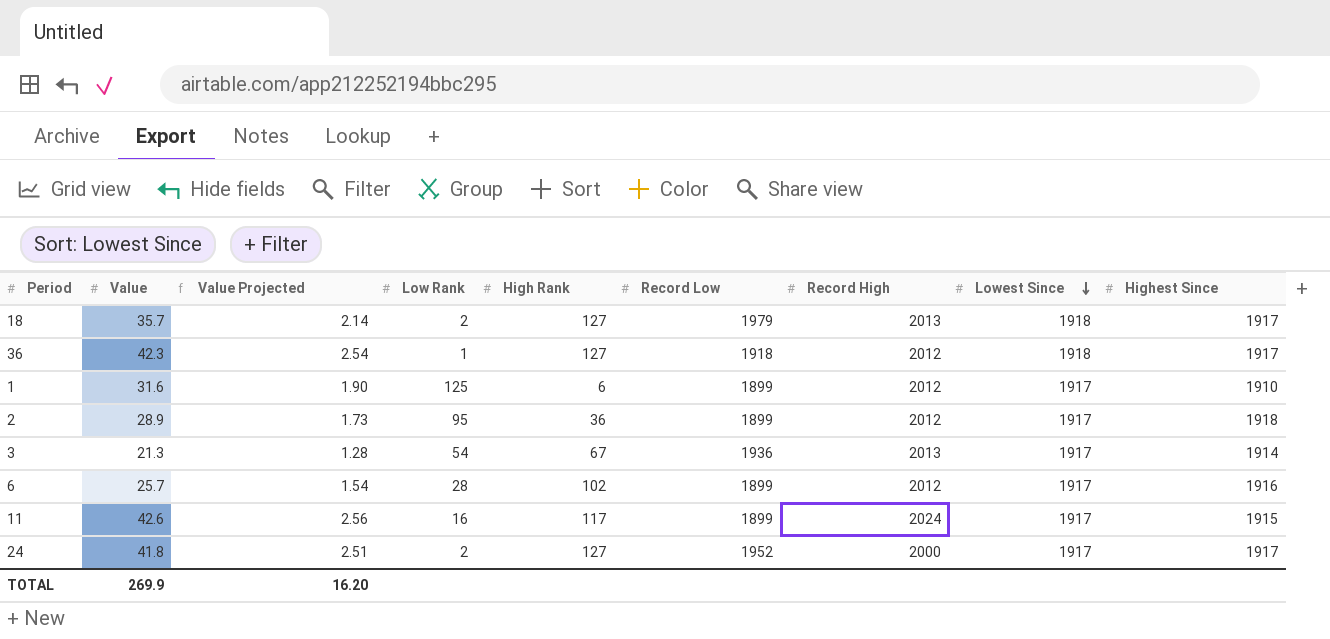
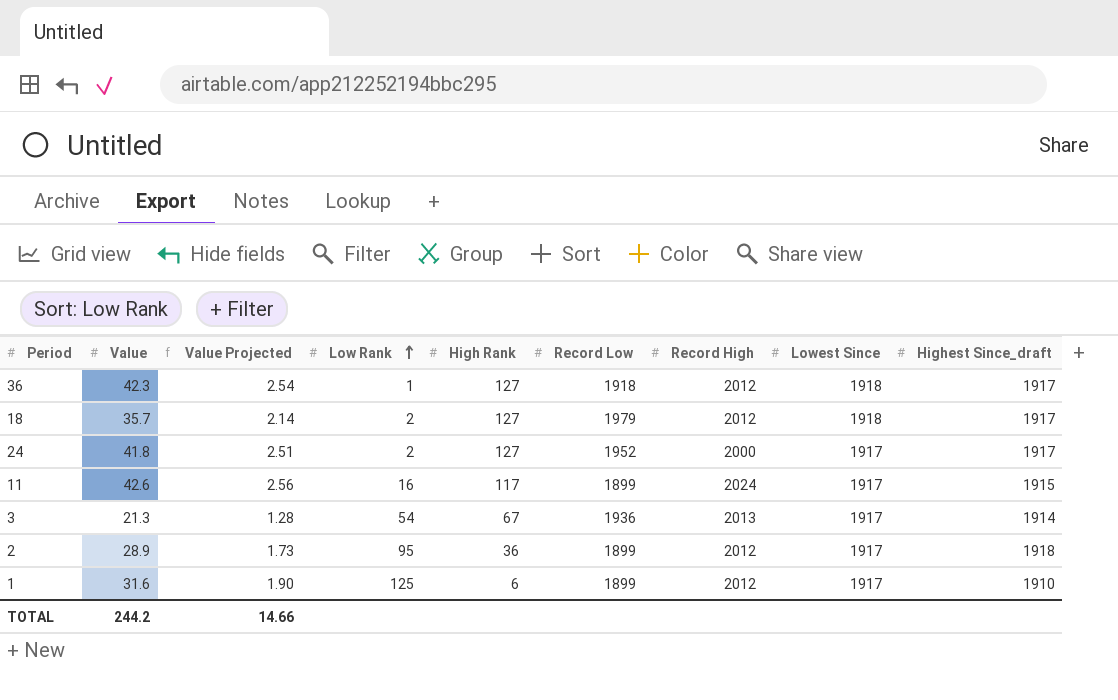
row order: Lowest Since descending -> Low Rank ascending
column name: Highest Since -> Highest Since_draft
row 6: 25.7 | 1.54 | 28 | 102 | 1899 | 2012 | 1917 | 1916 -> none
18 | Record High: 2013 -> 2012
TOTAL | Value: 269.9 -> 244.2
TOTAL | Value Projected: 16.20 -> 14.66

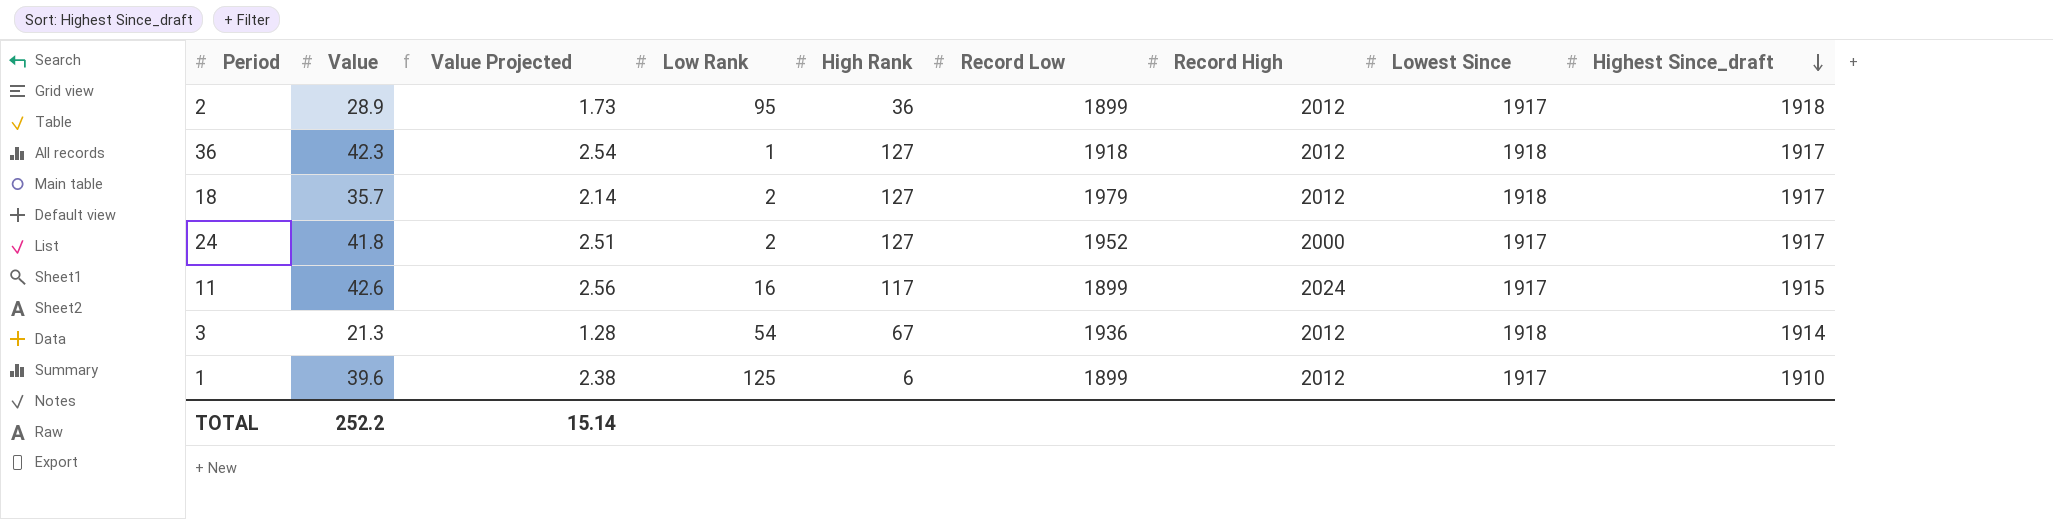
row order: Low Rank ascending -> Highest Since_draft descending
3 | Record High: 2013 -> 2012
3 | Lowest Since: 1917 -> 1918
1 | Value: 31.6 -> 39.6
1 | Value Projected: 1.90 -> 2.38
TOTAL | Value: 244.2 -> 252.2
TOTAL | Value Projected: 14.66 -> 15.14

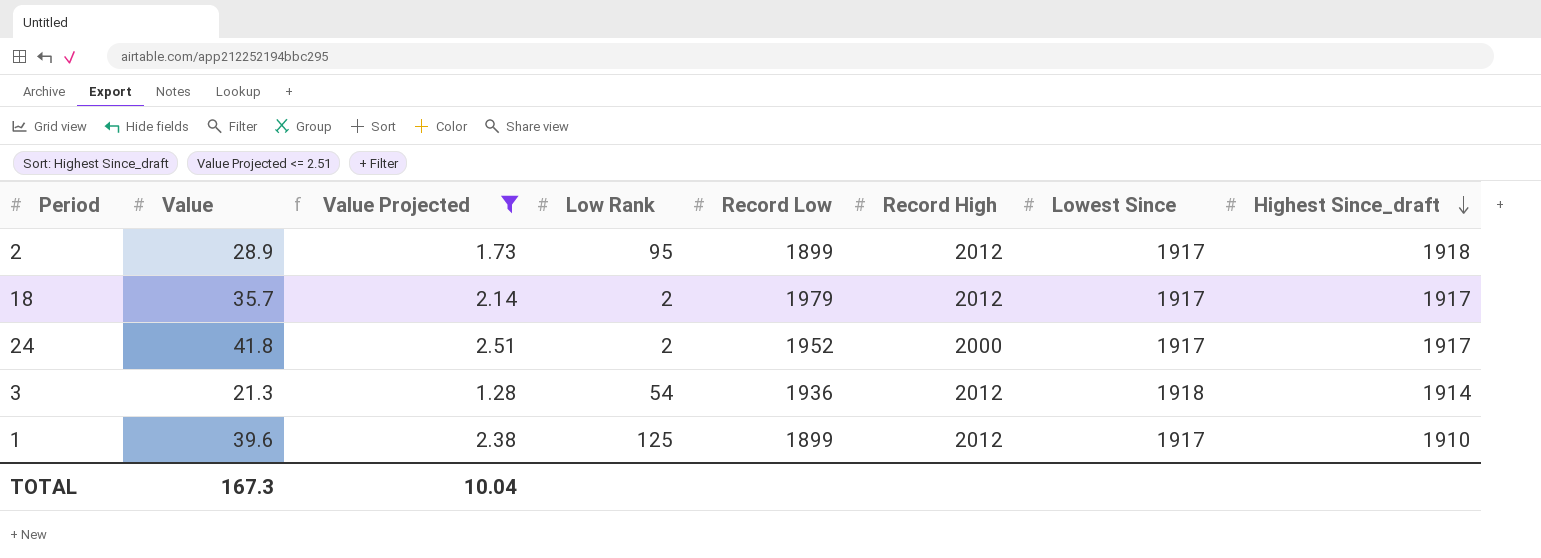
filter: none -> Value Projected <= 2.51
column High Rank | position: 5 -> none
18 | Lowest Since: 1918 -> 1917
TOTAL | Value: 252.2 -> 167.3
TOTAL | Value Projected: 15.14 -> 10.04

